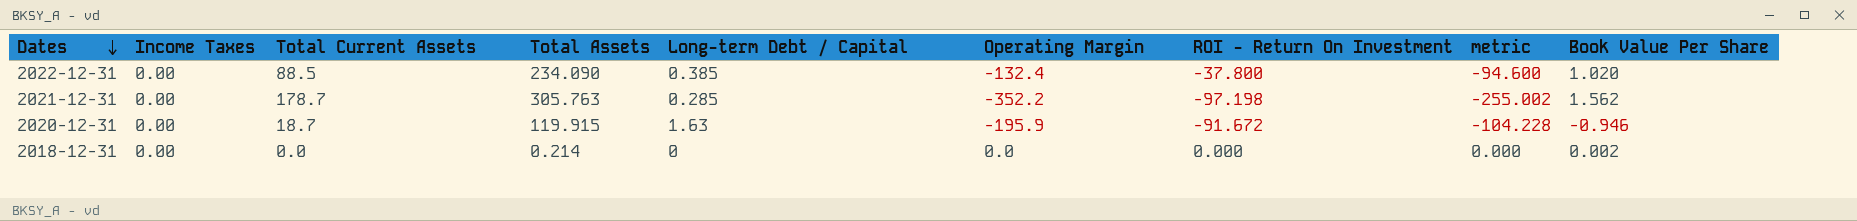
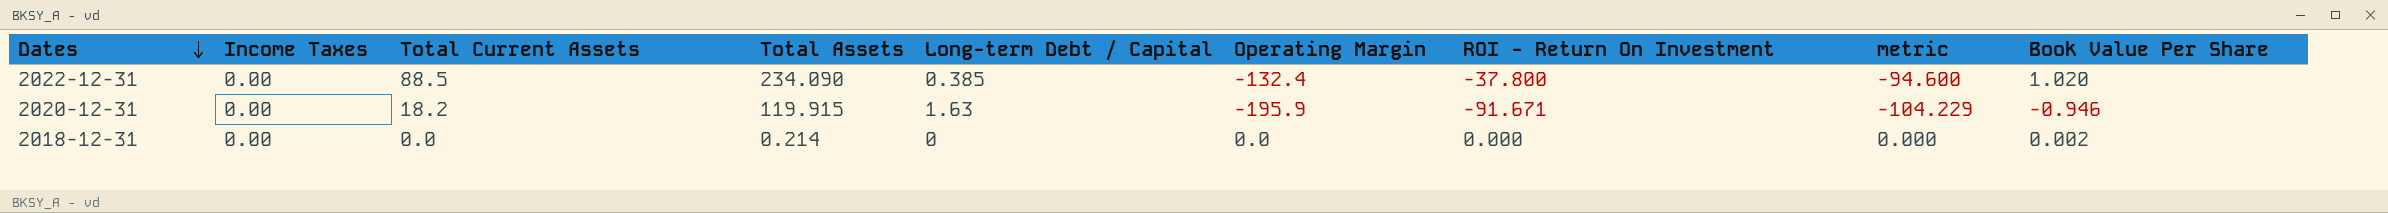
row 2021-12-31: 0.00 | 178.7 | 305.763 | 0.285 | -352.2 | -97.198 | -255.002 | 1.562 -> none
2020-12-31 | Total Current Assets: 18.7 -> 18.2
2020-12-31 | ROI - Return On Investment: -91.672 -> -91.671
2020-12-31 | metric: -104.228 -> -104.229

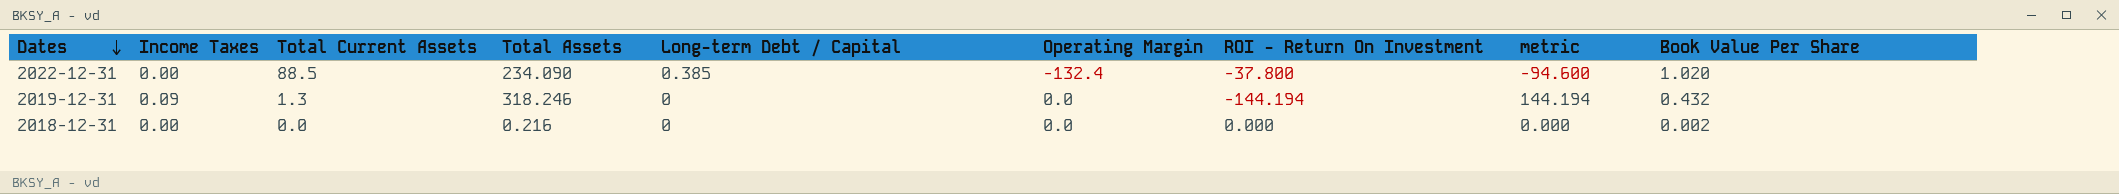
row 2020-12-31: 0.00 | 18.2 | 119.915 | 1.63 | -195.9 | -91.671 | -104.229 | -0.946 -> none
row 2019-12-31: none -> 0.09 | 1.3 | 318.246 | 0 | 0.0 | -144.194 | 144.194 | 0.432
2018-12-31 | Total Assets: 0.214 -> 0.216

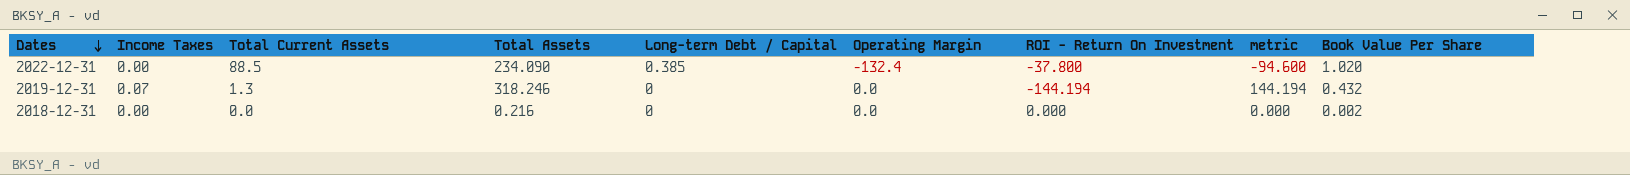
2019-12-31 | Income Taxes: 0.09 -> 0.07

